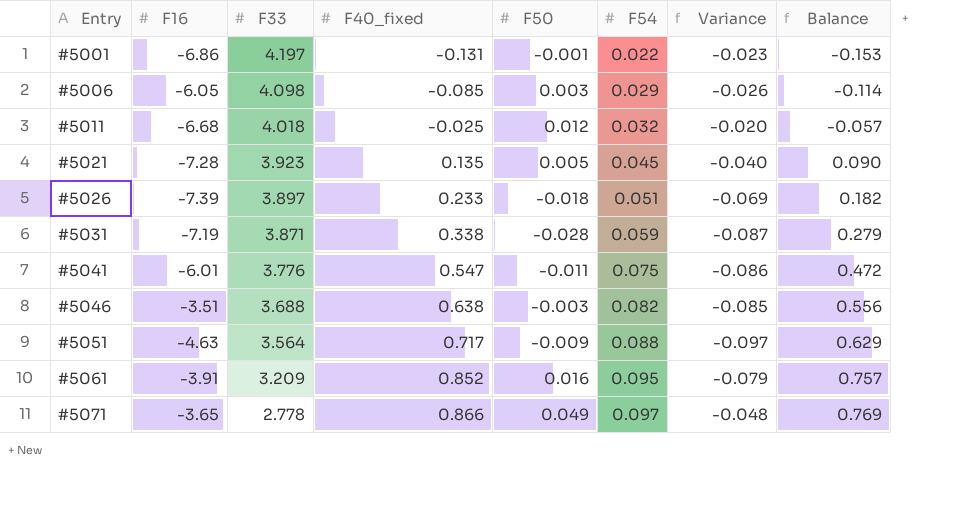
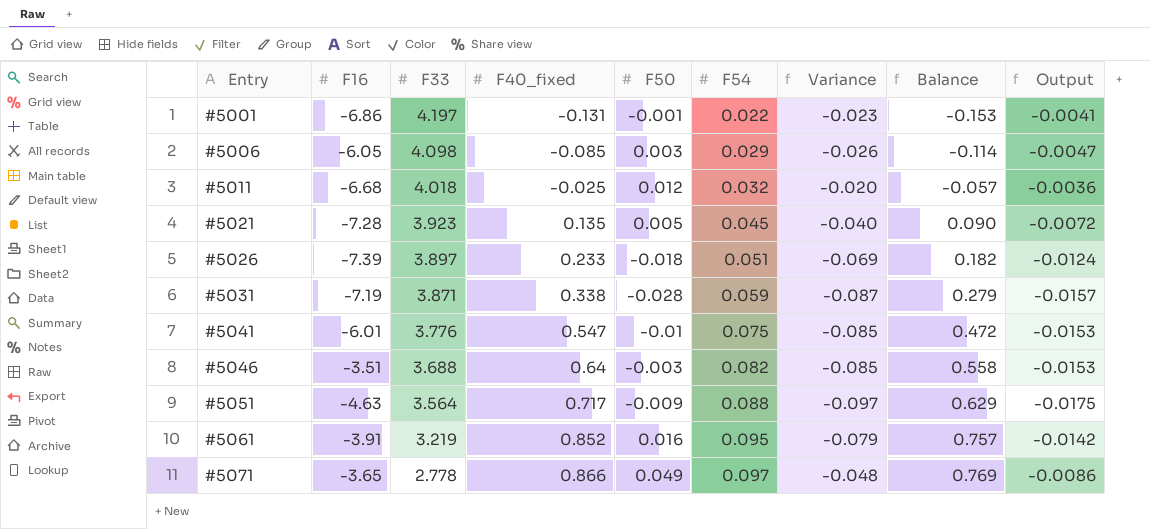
column Output | formula: none -> [Variance] * 0.18
#5041 | F50: -0.011 -> -0.01
#5041 | Variance: -0.086 -> -0.085
#5046 | F40_fixed: 0.638 -> 0.64
#5046 | Balance: 0.556 -> 0.558
#5061 | F33: 3.209 -> 3.219

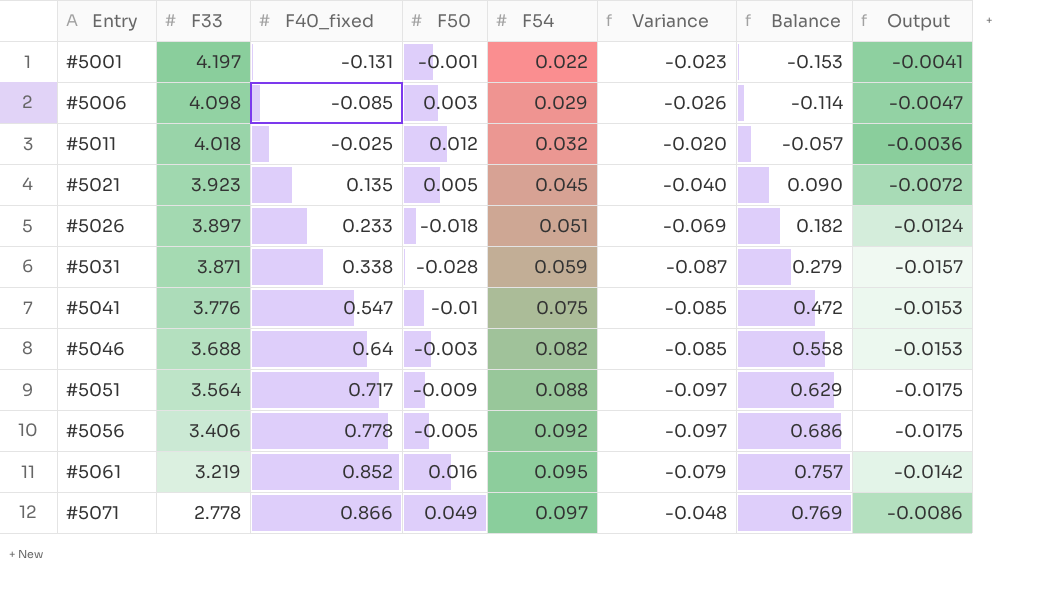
column F16 | position: 2 -> none
row #5056: none -> 3.406 | 0.778 | -0.005 | 0.092 | -0.097 | 0.686 | -0.0175

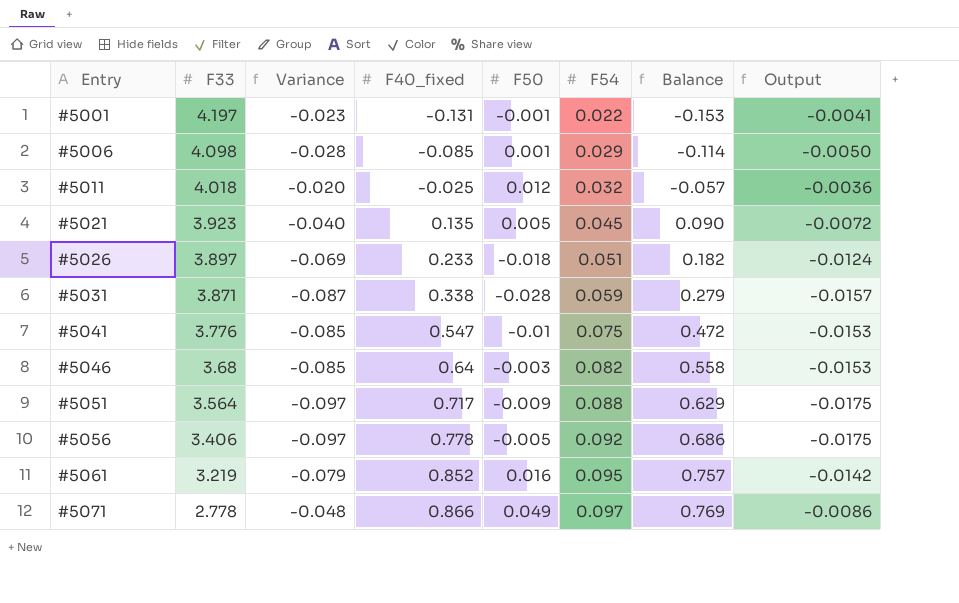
column Variance | position: 6 -> 3
#5006 | Variance: -0.026 -> -0.028
#5006 | F50: 0.003 -> 0.001
#5006 | Output: -0.0047 -> -0.0050
#5046 | F33: 3.688 -> 3.68

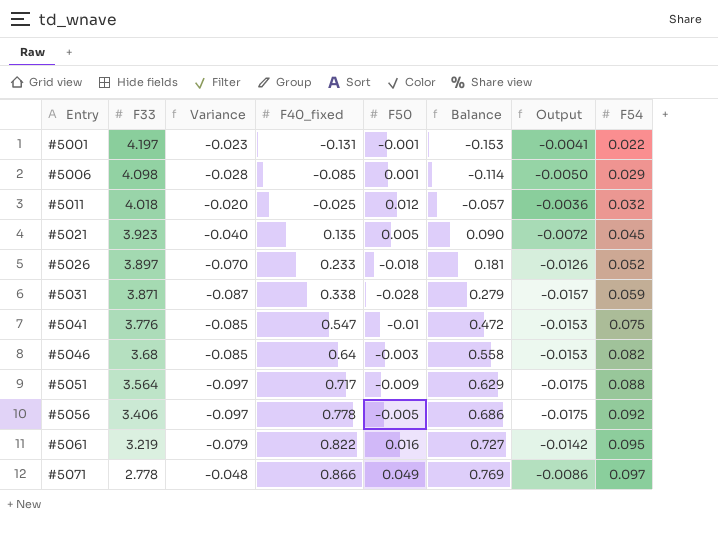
column F54 | position: 6 -> 8
#5026 | Variance: -0.069 -> -0.070
#5026 | Balance: 0.182 -> 0.181
#5026 | Output: -0.0124 -> -0.0126
#5026 | F54: 0.051 -> 0.052
#5061 | F40_fixed: 0.852 -> 0.822
#5061 | Balance: 0.757 -> 0.727

